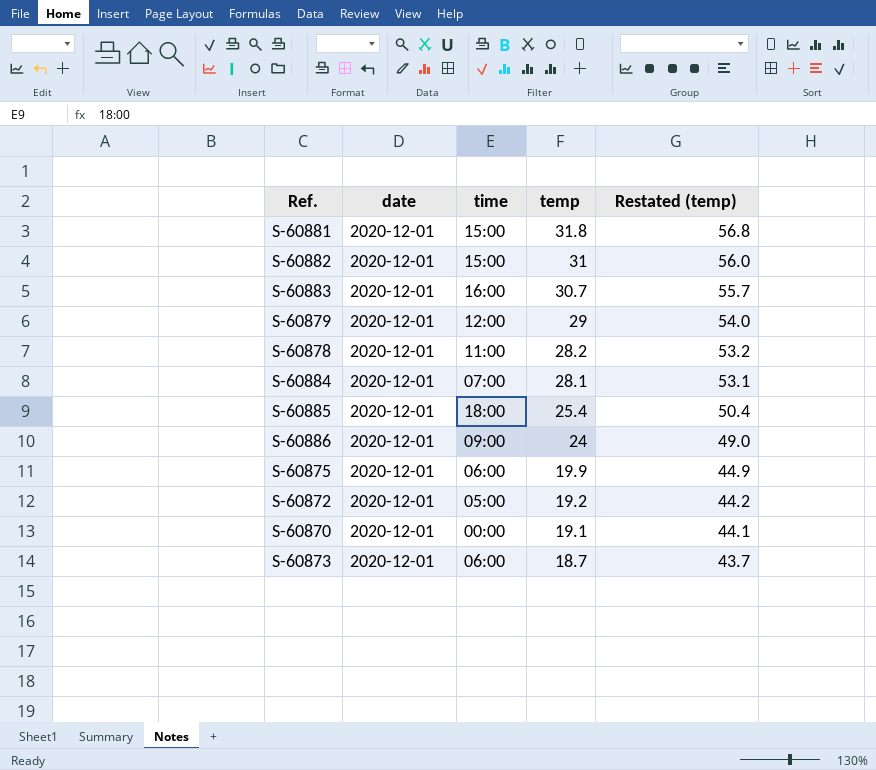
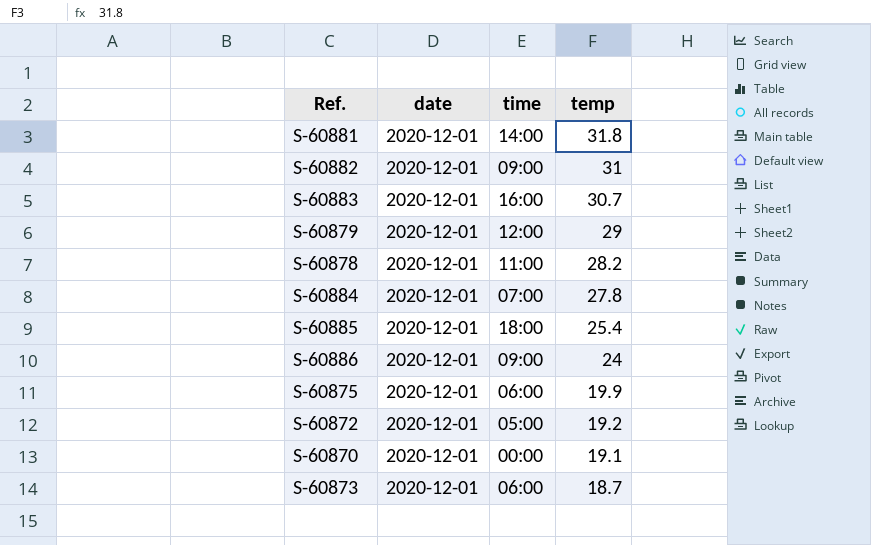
column Restated (temp) | formula: [temp] + 25 -> none
S-60881 | time: 15:00 -> 14:00
S-60882 | time: 15:00 -> 09:00
S-60884 | temp: 28.1 -> 27.8

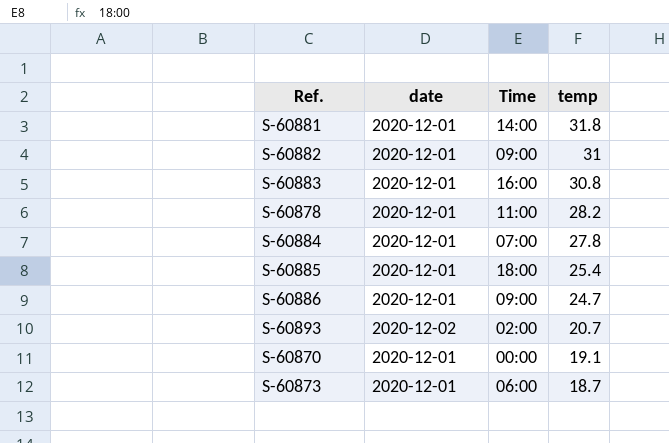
column name: time -> Time
row S-60879: 2020-12-01 | 12:00 | 29 -> none
row S-60875: 2020-12-01 | 06:00 | 19.9 -> none
row S-60872: 2020-12-01 | 05:00 | 19.2 -> none
S-60883 | temp: 30.7 -> 30.8
S-60886 | temp: 24 -> 24.7
row S-60893: none -> 2020-12-02 | 02:00 | 20.7

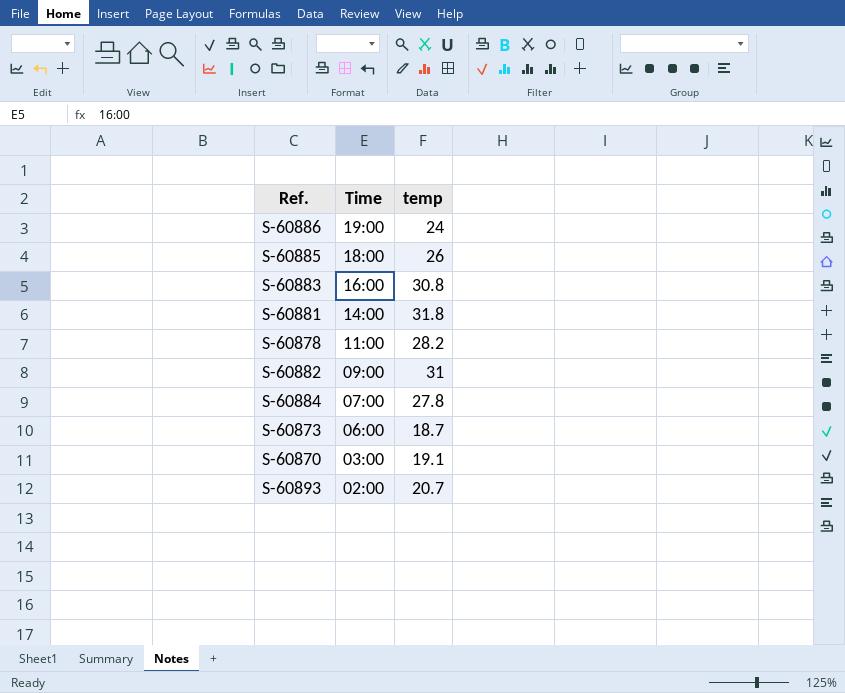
row order: temp descending -> Time descending
column date | position: 2 -> none
S-60886 | Time: 09:00 -> 19:00
S-60886 | temp: 24.7 -> 24
S-60885 | temp: 25.4 -> 26
S-60870 | Time: 00:00 -> 03:00

